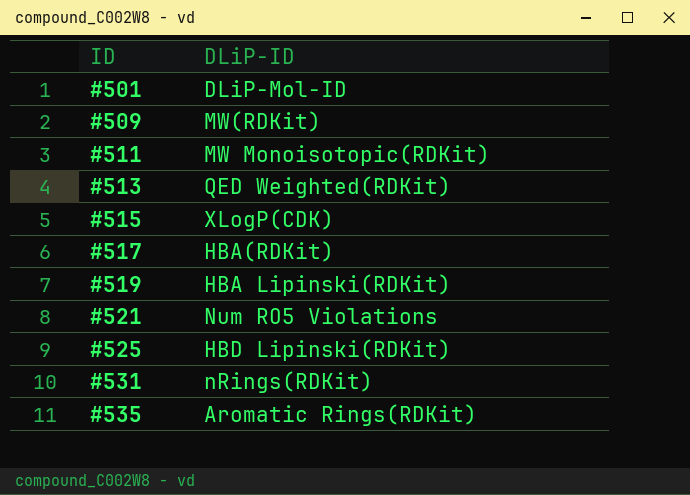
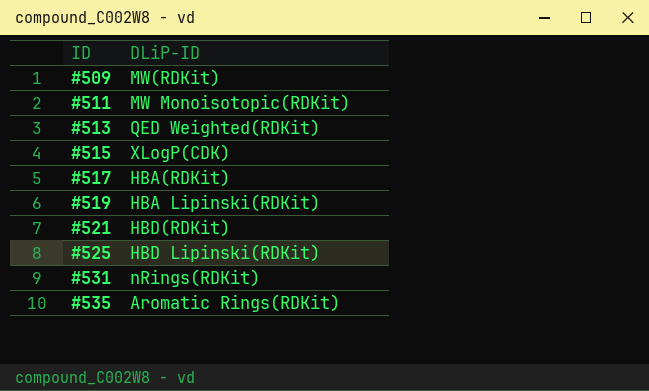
row #501: DLiP-Mol-ID -> none
#521 | DLiP-ID: Num RO5 Violations -> HBD(RDKit)

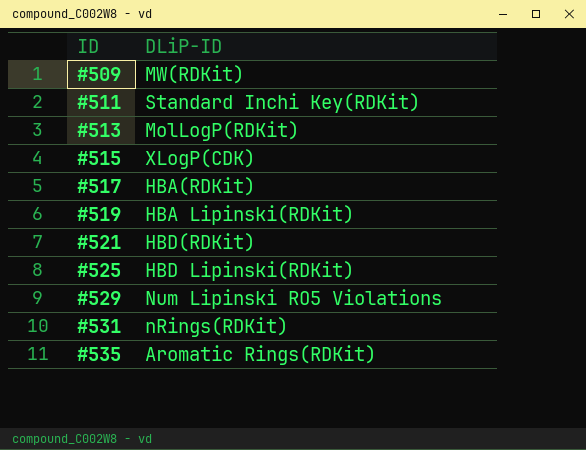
#511 | DLiP-ID: MW Monoisotopic(RDKit) -> Standard Inchi Key(RDKit)
#513 | DLiP-ID: QED Weighted(RDKit) -> MolLogP(RDKit)
row #529: none -> Num Lipinski RO5 Violations

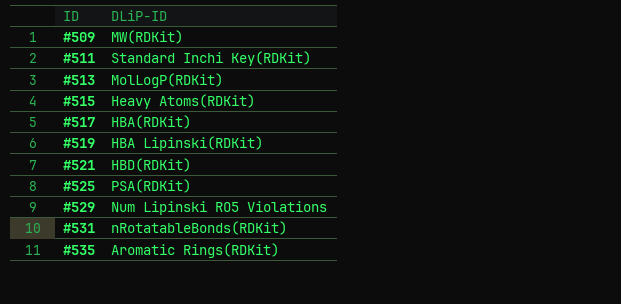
#515 | DLiP-ID: XLogP(CDK) -> Heavy Atoms(RDKit)
#525 | DLiP-ID: HBD Lipinski(RDKit) -> PSA(RDKit)
#531 | DLiP-ID: nRings(RDKit) -> nRotatableBonds(RDKit)

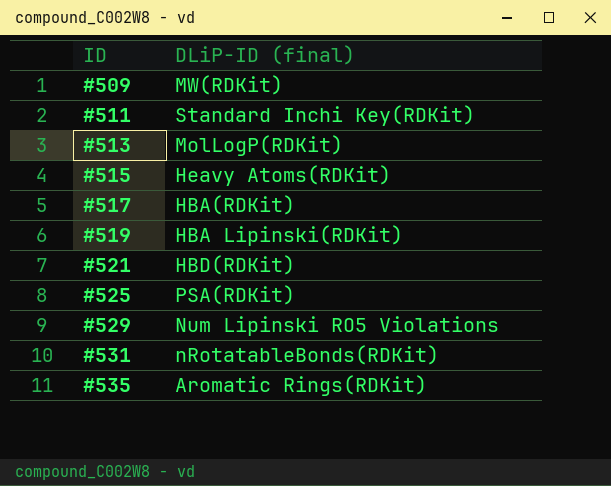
column name: DLiP-ID -> DLiP-ID (final)

